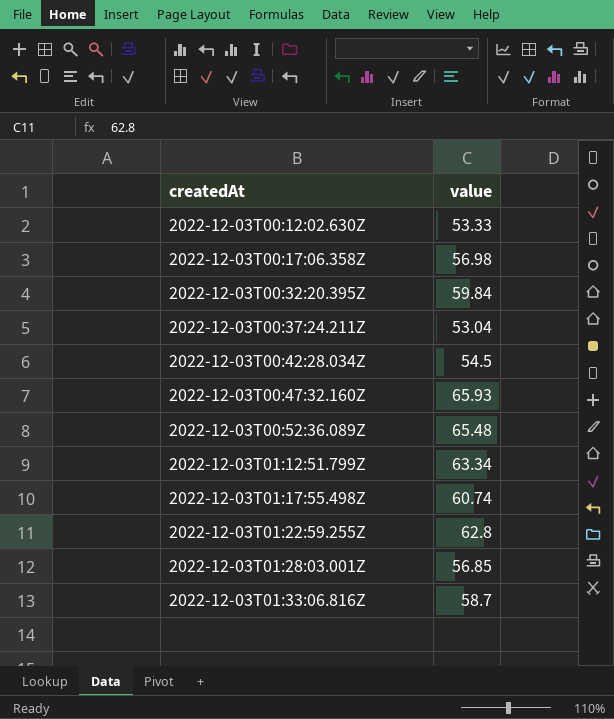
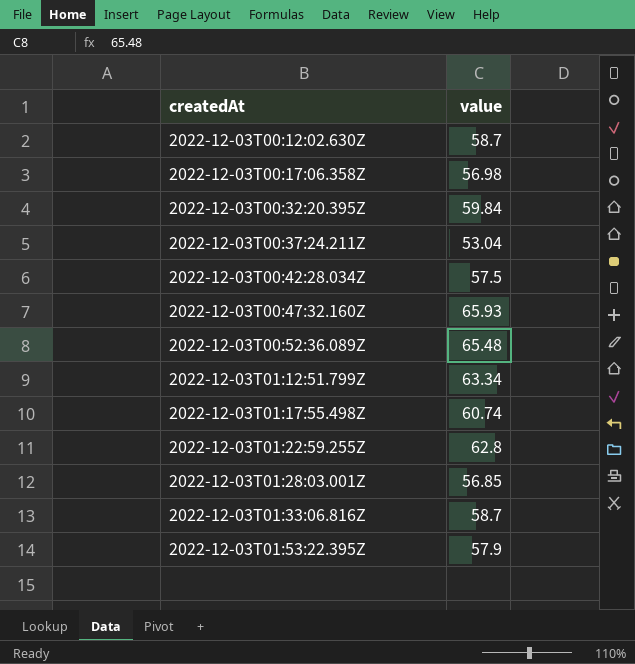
2022-12-03T00:12:02.630Z | value: 53.33 -> 58.7
2022-12-03T00:42:28.034Z | value: 54.5 -> 57.5
row 2022-12-03T01:53:22.395Z: none -> 57.9

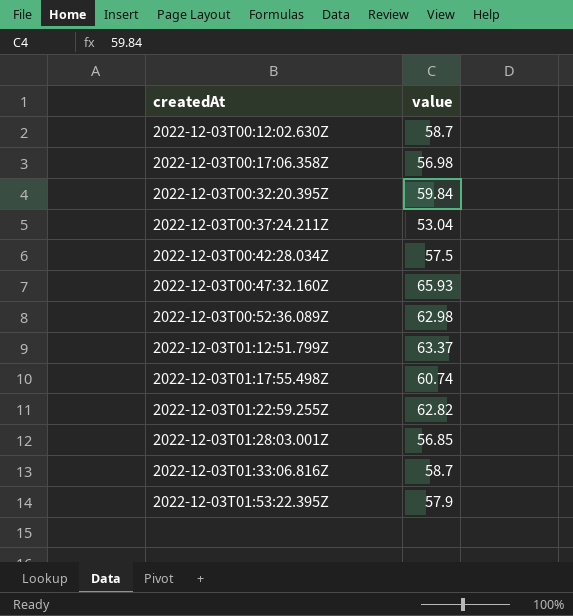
2022-12-03T00:52:36.089Z | value: 65.48 -> 62.98
2022-12-03T01:12:51.799Z | value: 63.34 -> 63.37
2022-12-03T01:22:59.255Z | value: 62.8 -> 62.82

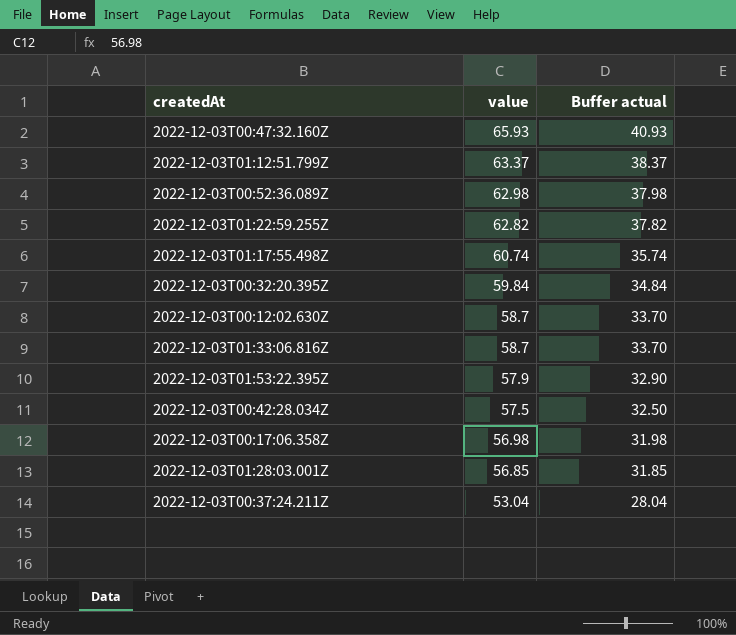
row order: createdAt ascending -> value descending
column Buffer actual | formula: none -> [value] - 25

